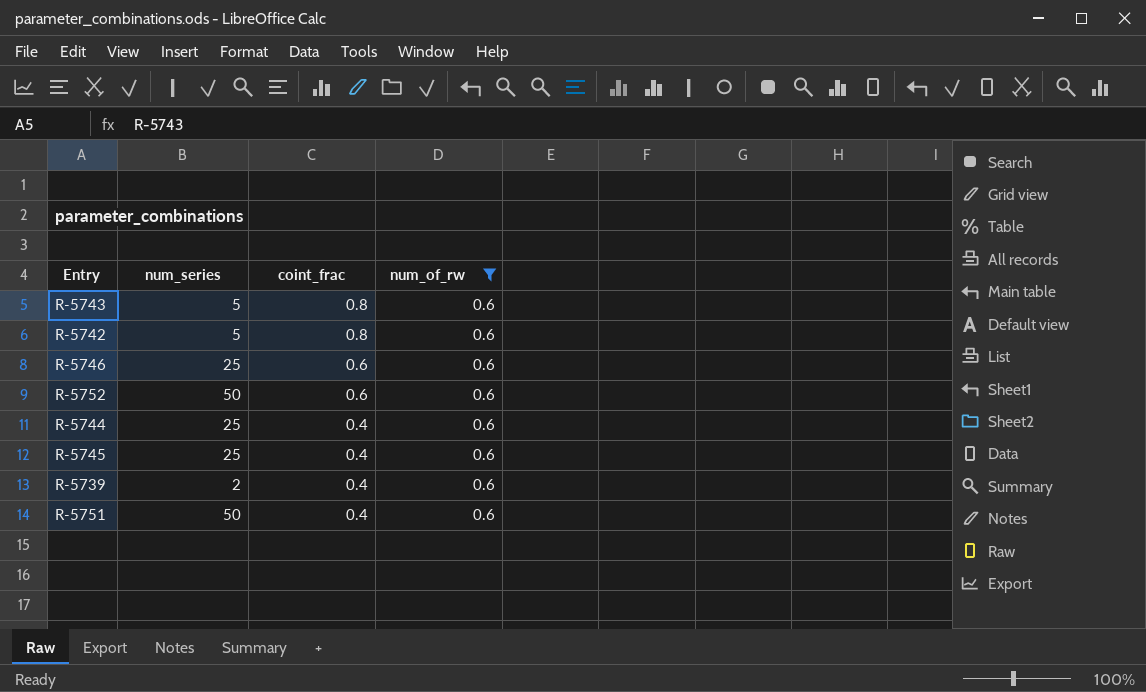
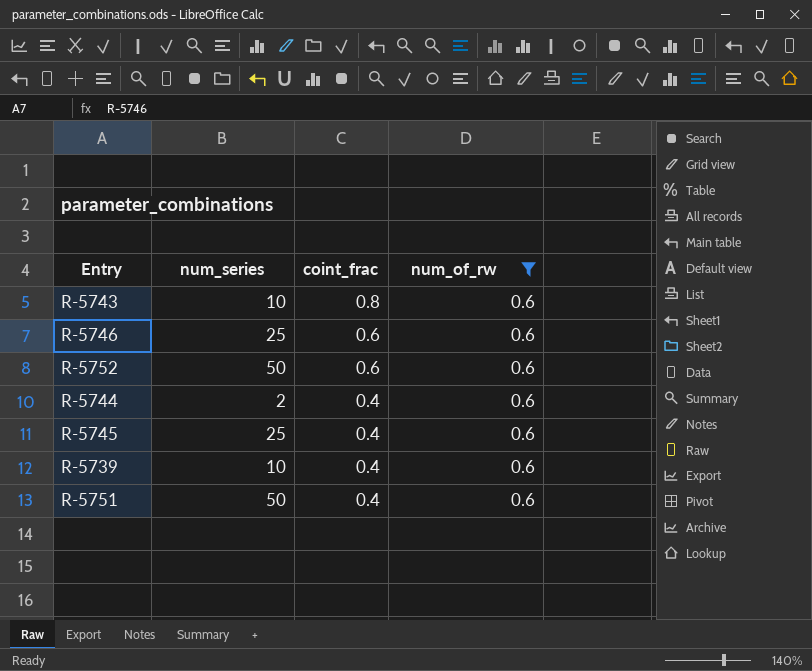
row R-5742: 5 | 0.8 | 0.6 -> none
R-5743 | num_series: 5 -> 10
R-5744 | num_series: 25 -> 2
R-5739 | num_series: 2 -> 10

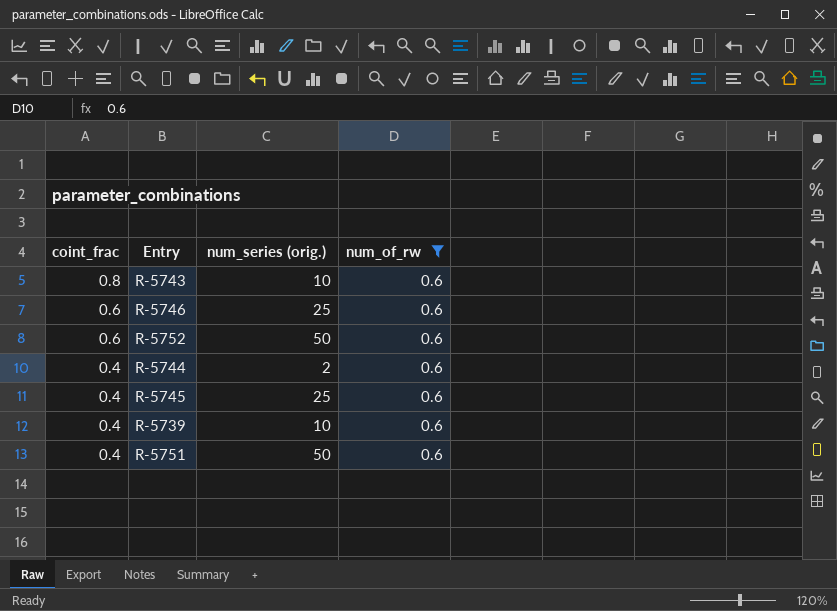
column coint_frac | position: 3 -> 1
column name: num_series -> num_series (orig.)

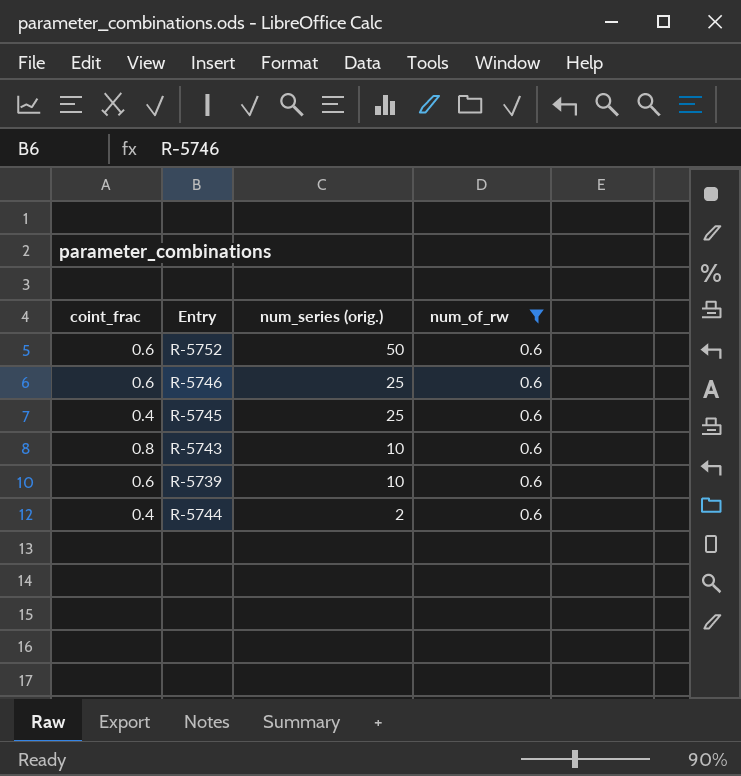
row order: coint_frac descending -> num_series (orig.) descending
row R-5751: 0.4 | 50 | 0.6 -> none
R-5739 | coint_frac: 0.4 -> 0.6

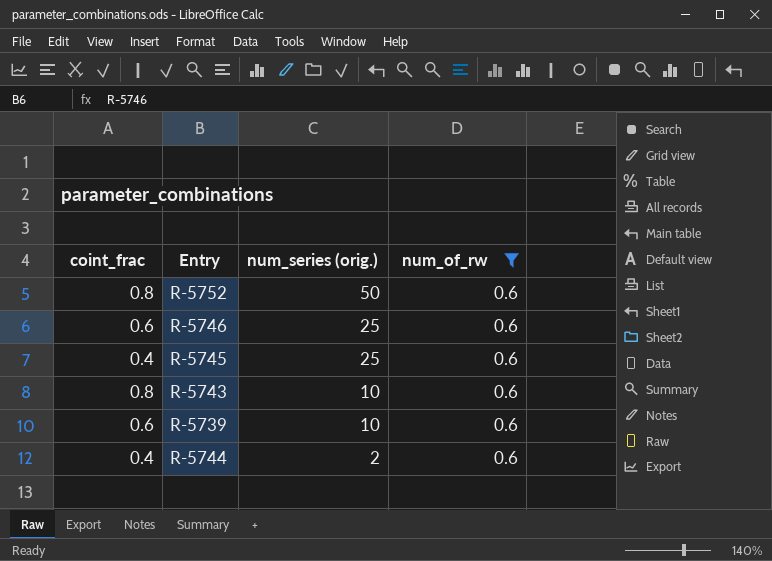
R-5752 | coint_frac: 0.6 -> 0.8

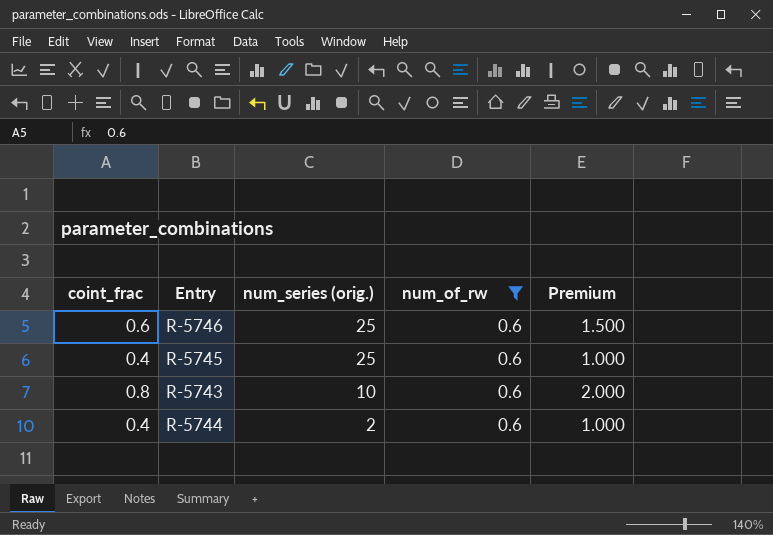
column Premium | formula: none -> [coint_frac] * 2.5
row R-5752: 0.8 | 50 | 0.6 -> none
row R-5739: 0.6 | 10 | 0.6 -> none

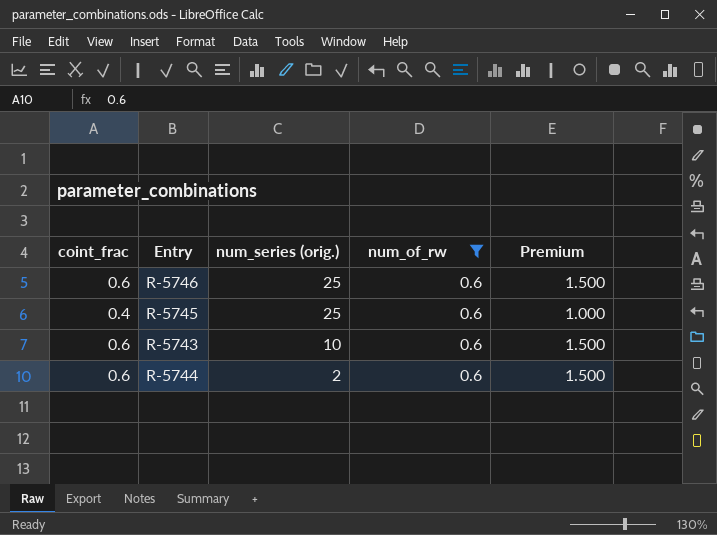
R-5743 | coint_frac: 0.8 -> 0.6
R-5743 | Premium: 2.000 -> 1.500
R-5744 | coint_frac: 0.4 -> 0.6
R-5744 | Premium: 1.000 -> 1.500

